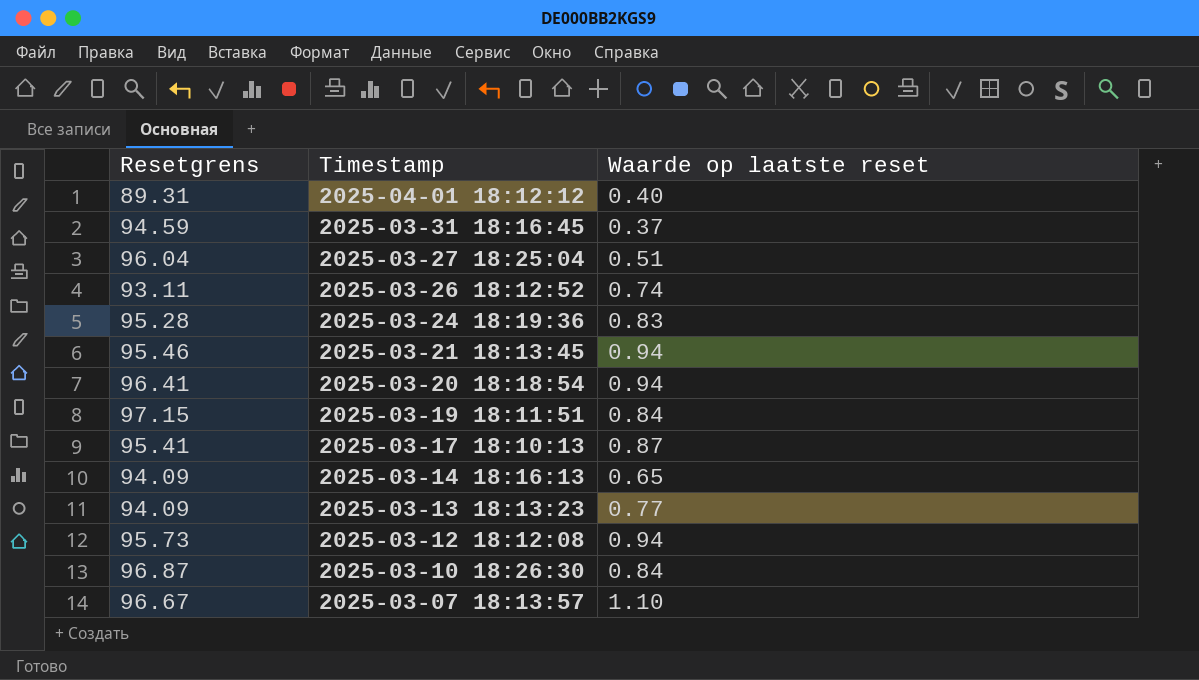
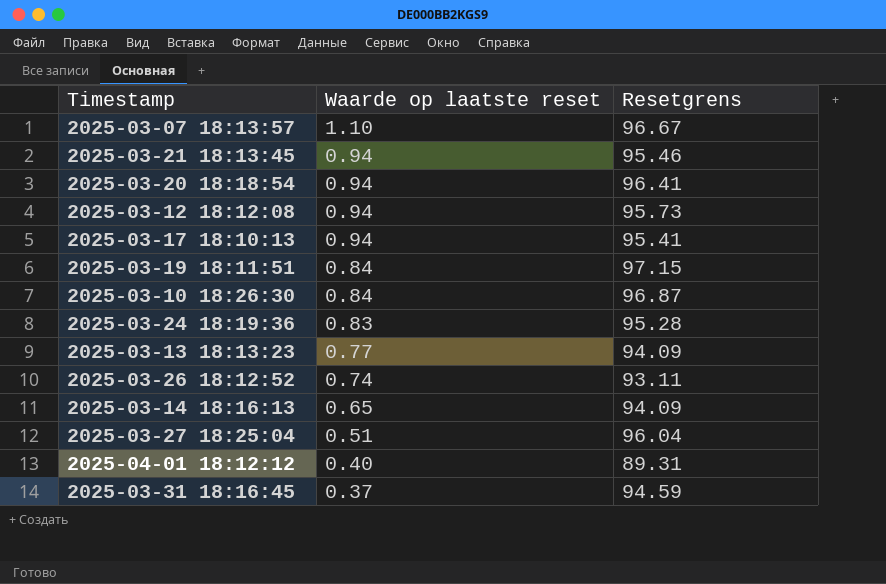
row order: Timestamp descending -> Waarde op laatste reset descending
column Resetgrens | position: 1 -> 3
2025-03-17 18:10:13 | Waarde op laatste reset: 0.87 -> 0.94

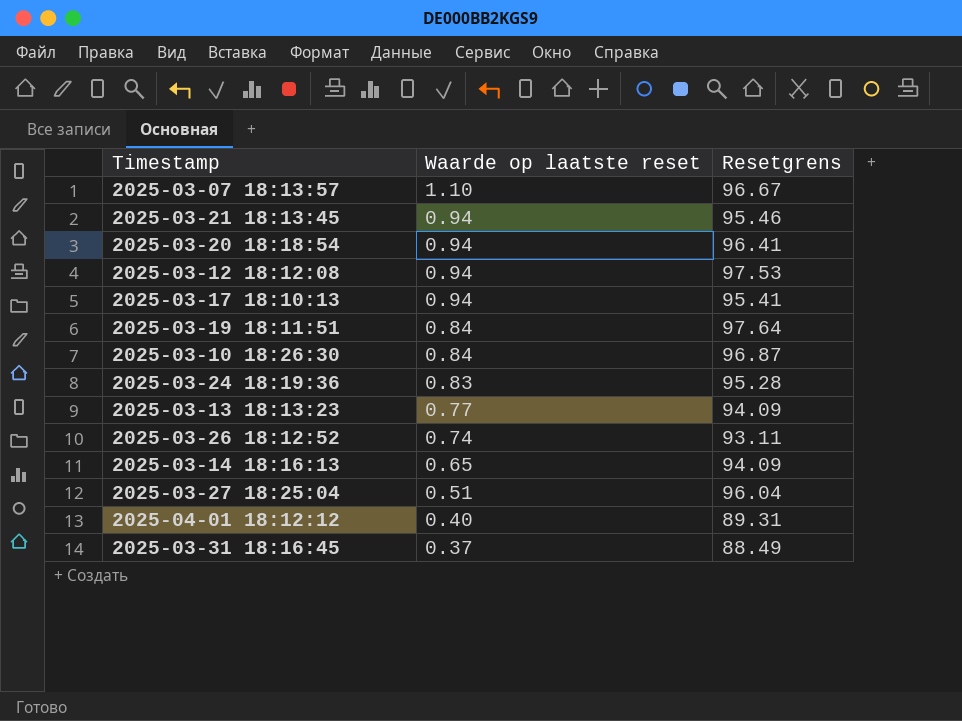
2025-03-12 18:12:08 | Resetgrens: 95.73 -> 97.53
2025-03-19 18:11:51 | Resetgrens: 97.15 -> 97.64
2025-03-31 18:16:45 | Resetgrens: 94.59 -> 88.49

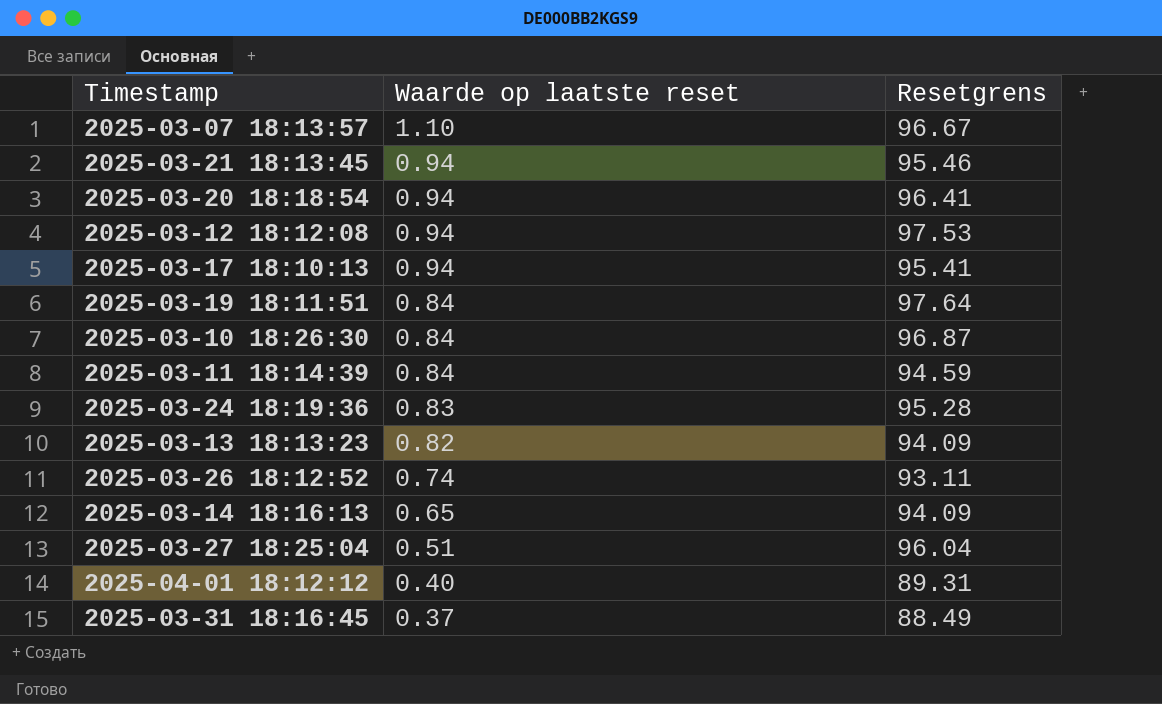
row 2025-03-11 18:14:39: none -> 0.84 | 94.59
2025-03-13 18:13:23 | Waarde op laatste reset: 0.77 -> 0.82

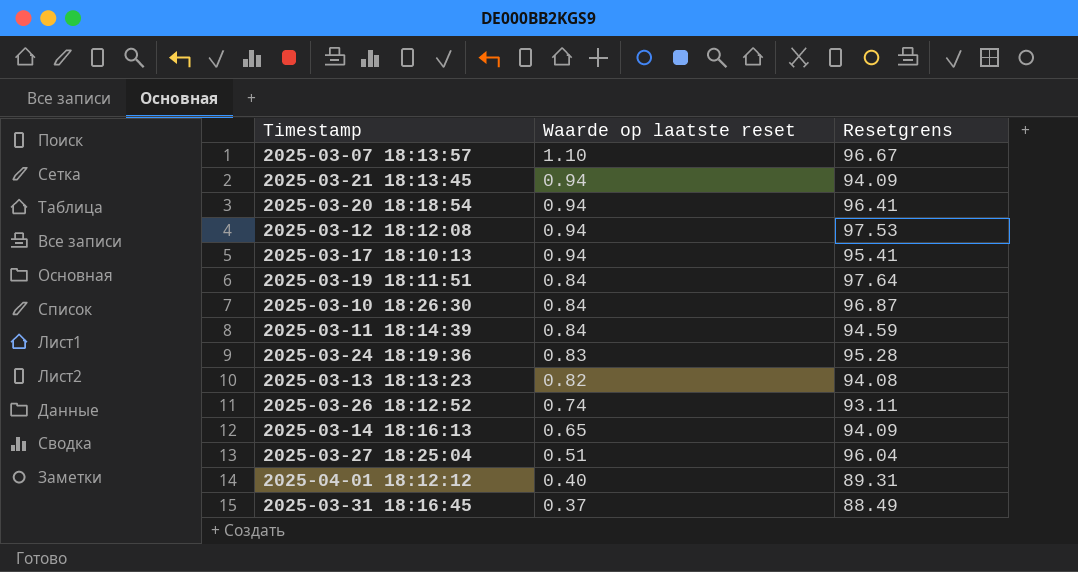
2025-03-21 18:13:45 | Resetgrens: 95.46 -> 94.09
2025-03-13 18:13:23 | Resetgrens: 94.09 -> 94.08

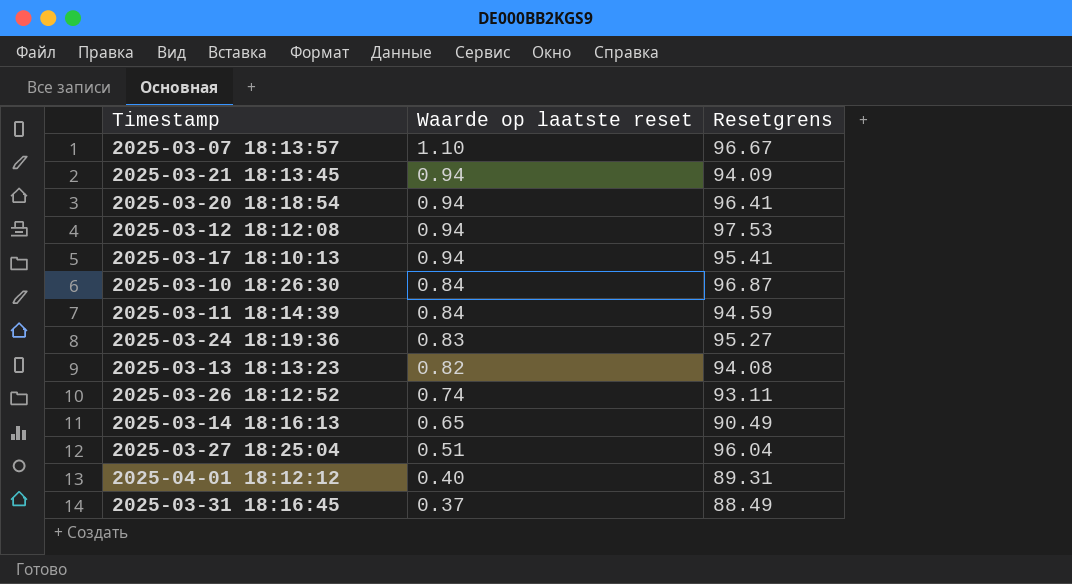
row 2025-03-19 18:11:51: 0.84 | 97.64 -> none
2025-03-24 18:19:36 | Resetgrens: 95.28 -> 95.27
2025-03-14 18:16:13 | Resetgrens: 94.09 -> 90.49

